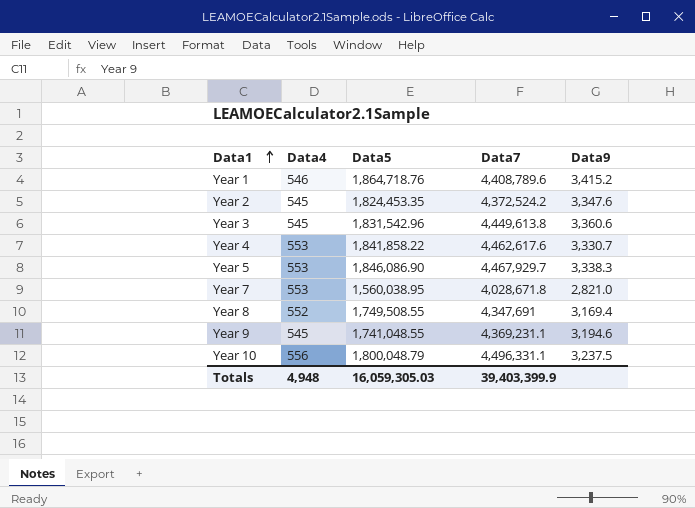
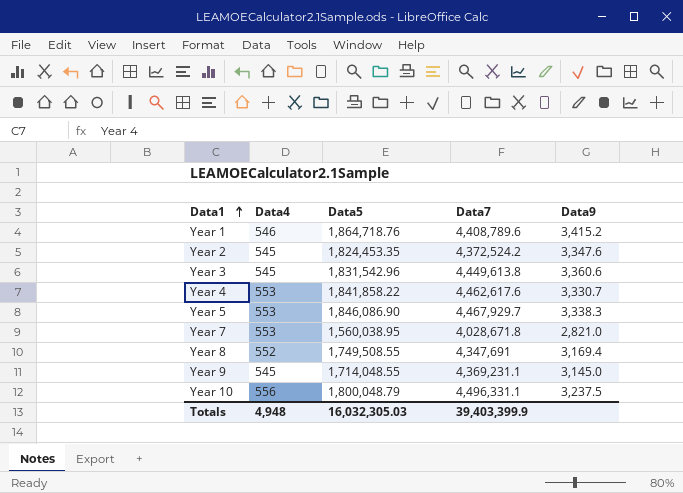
Year 9 | Data5: 1,741,048.55 -> 1,714,048.55
Year 9 | Data9: 3,194.6 -> 3,145.0
Totals | Data5: 16,059,305.03 -> 16,032,305.03

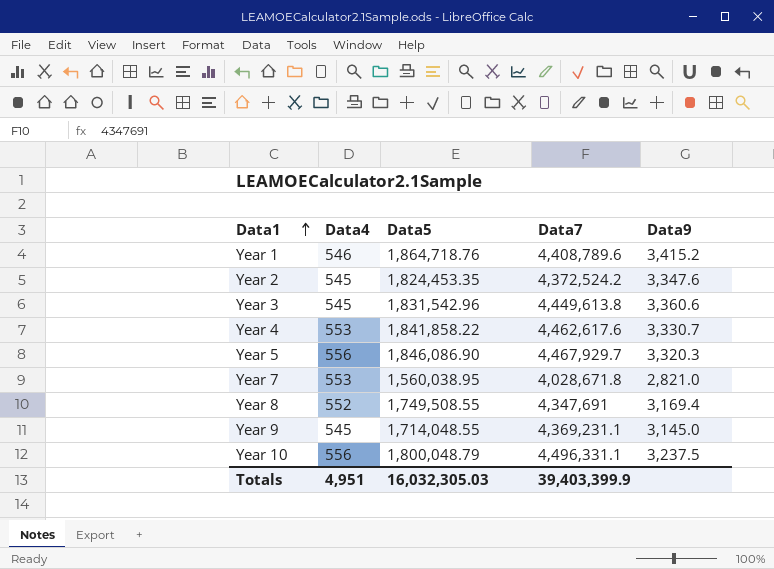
Year 5 | Data4: 553 -> 556
Year 5 | Data9: 3,338.3 -> 3,320.3
Totals | Data4: 4,948 -> 4,951

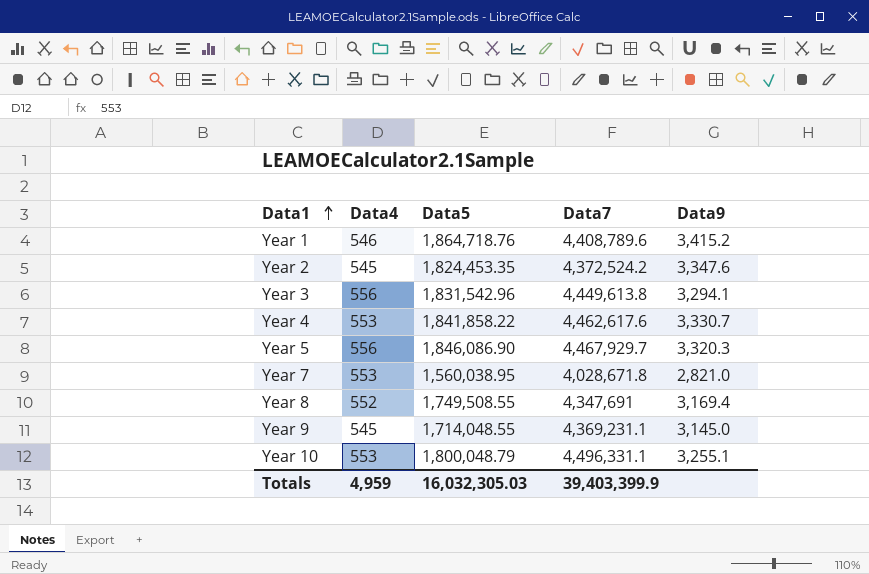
Year 3 | Data4: 545 -> 556
Year 3 | Data9: 3,360.6 -> 3,294.1
Year 10 | Data4: 556 -> 553
Year 10 | Data9: 3,237.5 -> 3,255.1
Totals | Data4: 4,951 -> 4,959

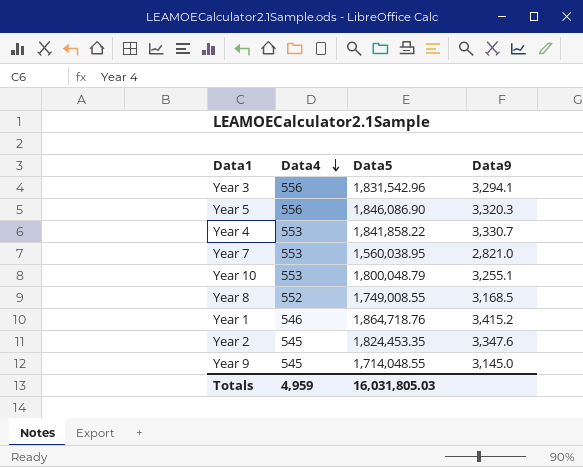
row order: Data1 ascending -> Data4 descending
column Data7 | position: 4 -> none
Year 8 | Data5: 1,749,508.55 -> 1,749,008.55
Year 8 | Data9: 3,169.4 -> 3,168.5
Totals | Data5: 16,032,305.03 -> 16,031,805.03

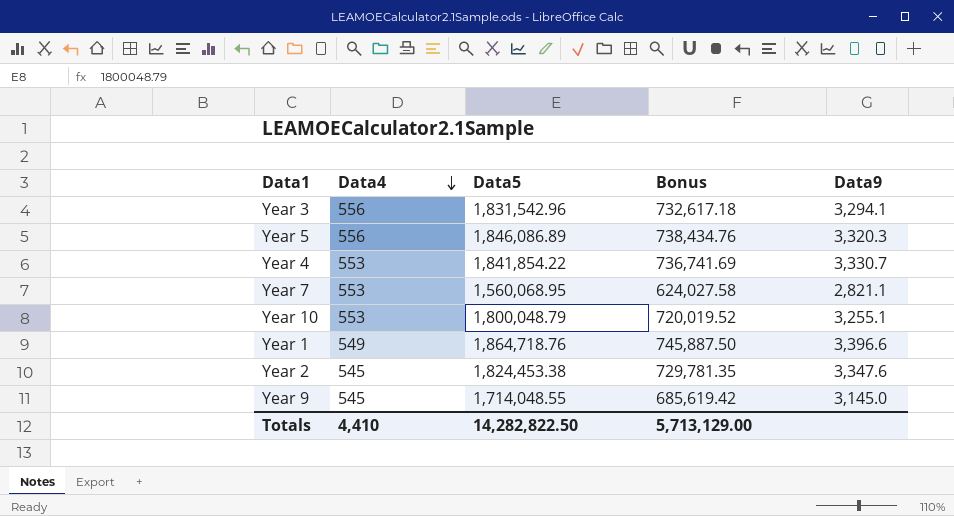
column Bonus | formula: none -> [Data5] * 0.4
row Year 8: 552 | 1,749,008.55 | 3,168.5 -> none
Year 5 | Data5: 1,846,086.90 -> 1,846,086.89
Year 4 | Data5: 1,841,858.22 -> 1,841,854.22
Year 7 | Data5: 1,560,038.95 -> 1,560,068.95
Year 7 | Data9: 2,821.0 -> 2,821.1
Year 1 | Data4: 546 -> 549
Year 1 | Data9: 3,415.2 -> 3,396.6
Year 2 | Data5: 1,824,453.35 -> 1,824,453.38
Totals | Data4: 4,959 -> 4,410
Totals | Data5: 16,031,805.03 -> 14,282,822.50

